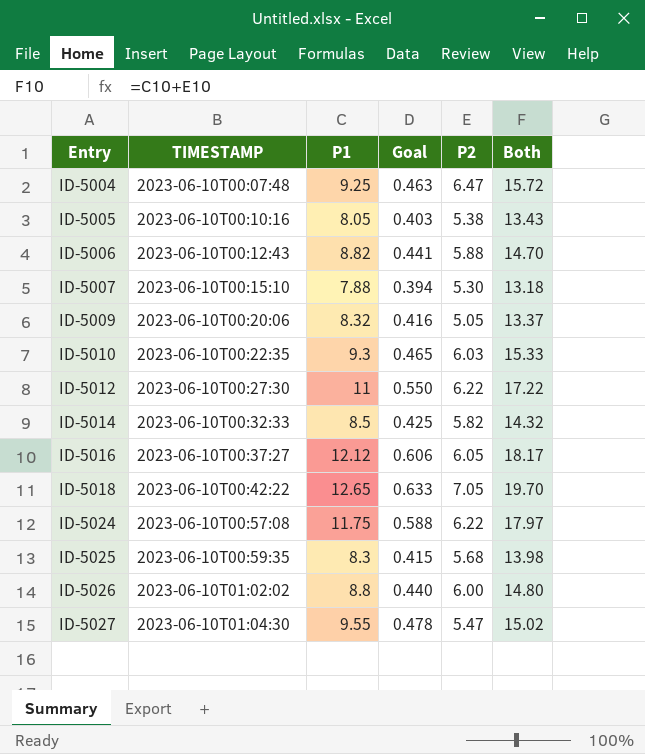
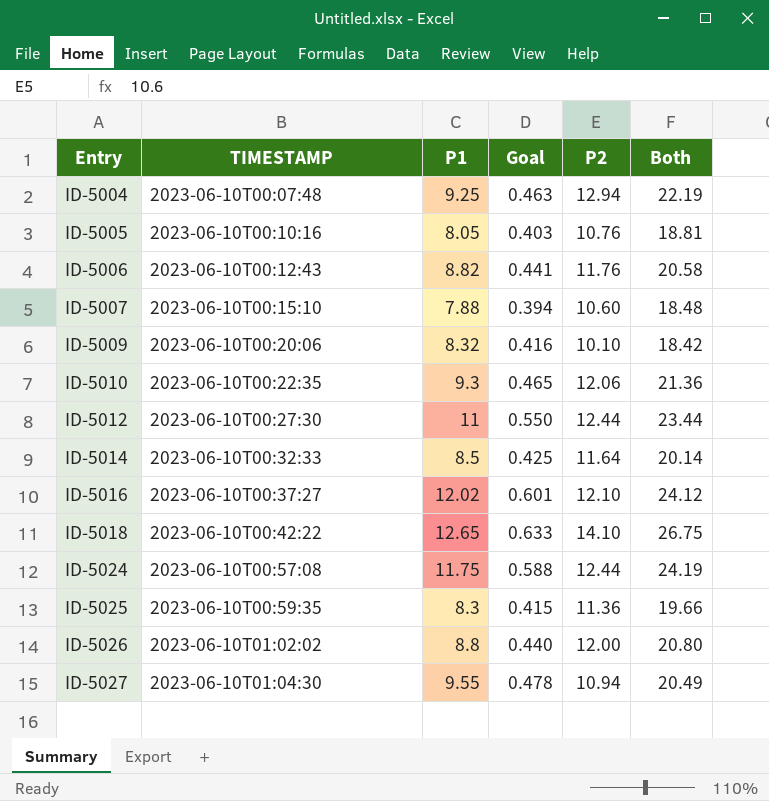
ID-5004 | P2: 6.47 -> 12.94
ID-5004 | Both: 15.72 -> 22.19
ID-5005 | P2: 5.38 -> 10.76
ID-5005 | Both: 13.43 -> 18.81
ID-5006 | P2: 5.88 -> 11.76
ID-5006 | Both: 14.70 -> 20.58
ID-5007 | P2: 5.30 -> 10.60
ID-5007 | Both: 13.18 -> 18.48
ID-5009 | P2: 5.05 -> 10.10
ID-5009 | Both: 13.37 -> 18.42
ID-5010 | P2: 6.03 -> 12.06
ID-5010 | Both: 15.33 -> 21.36
ID-5012 | P2: 6.22 -> 12.44
ID-5012 | Both: 17.22 -> 23.44
ID-5014 | P2: 5.82 -> 11.64
ID-5014 | Both: 14.32 -> 20.14
ID-5016 | P1: 12.12 -> 12.02
ID-5016 | Goal: 0.606 -> 0.601
ID-5016 | P2: 6.05 -> 12.10
ID-5016 | Both: 18.17 -> 24.12
ID-5018 | P2: 7.05 -> 14.10
ID-5018 | Both: 19.70 -> 26.75
ID-5024 | P2: 6.22 -> 12.44
ID-5024 | Both: 17.97 -> 24.19
ID-5025 | P2: 5.68 -> 11.36
ID-5025 | Both: 13.98 -> 19.66
ID-5026 | P2: 6.00 -> 12.00
ID-5026 | Both: 14.80 -> 20.80
ID-5027 | P2: 5.47 -> 10.94
ID-5027 | Both: 15.02 -> 20.49

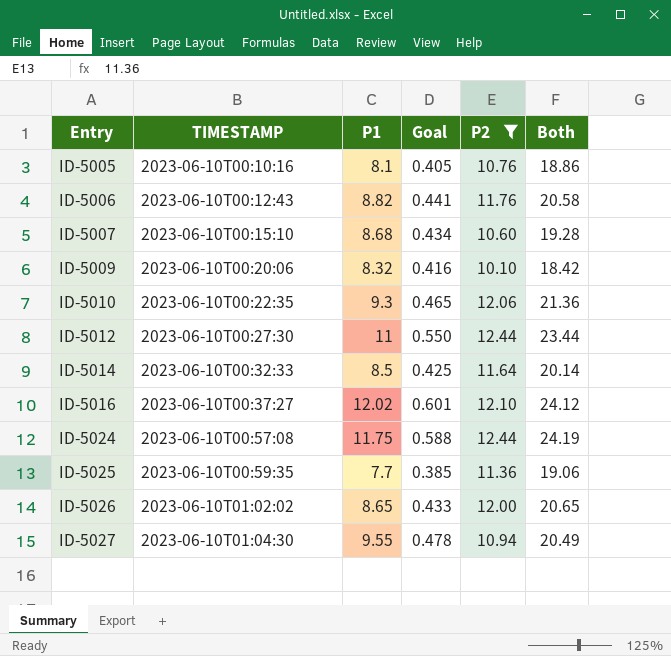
filter: none -> P2 <= 12.44
ID-5005 | P1: 8.05 -> 8.1
ID-5005 | Goal: 0.403 -> 0.405
ID-5005 | Both: 18.81 -> 18.86
ID-5007 | P1: 7.88 -> 8.68
ID-5007 | Goal: 0.394 -> 0.434
ID-5007 | Both: 18.48 -> 19.28
ID-5025 | P1: 8.3 -> 7.7
ID-5025 | Goal: 0.415 -> 0.385
ID-5025 | Both: 19.66 -> 19.06
ID-5026 | P1: 8.8 -> 8.65
ID-5026 | Goal: 0.440 -> 0.433
ID-5026 | Both: 20.80 -> 20.65

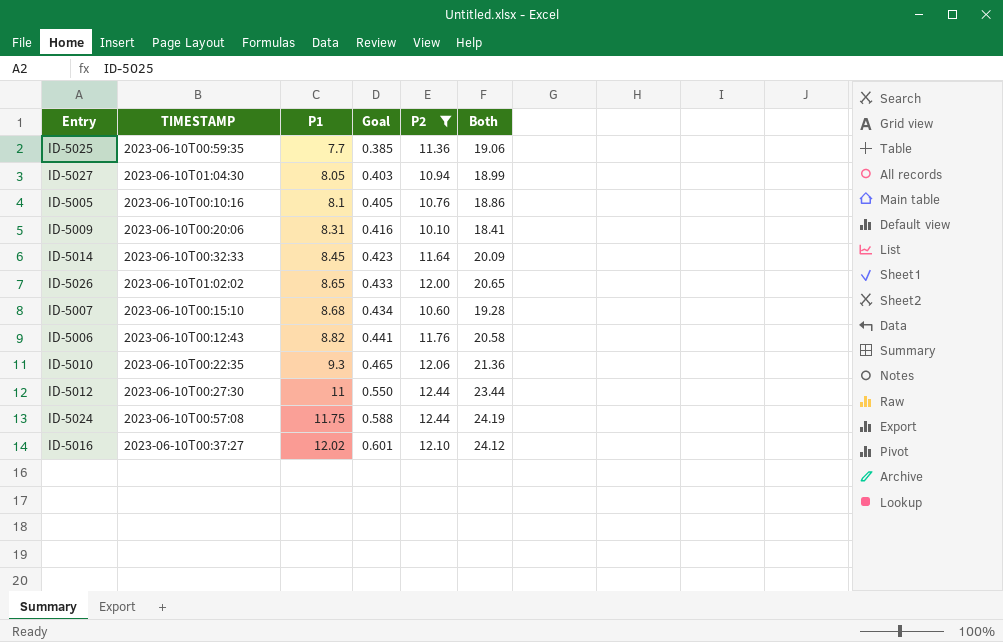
row order: Entry ascending -> P1 ascending
ID-5027 | P1: 9.55 -> 8.05
ID-5027 | Goal: 0.478 -> 0.403
ID-5027 | Both: 20.49 -> 18.99
ID-5009 | P1: 8.32 -> 8.31
ID-5009 | Both: 18.42 -> 18.41
ID-5014 | P1: 8.5 -> 8.45
ID-5014 | Goal: 0.425 -> 0.423
ID-5014 | Both: 20.14 -> 20.09

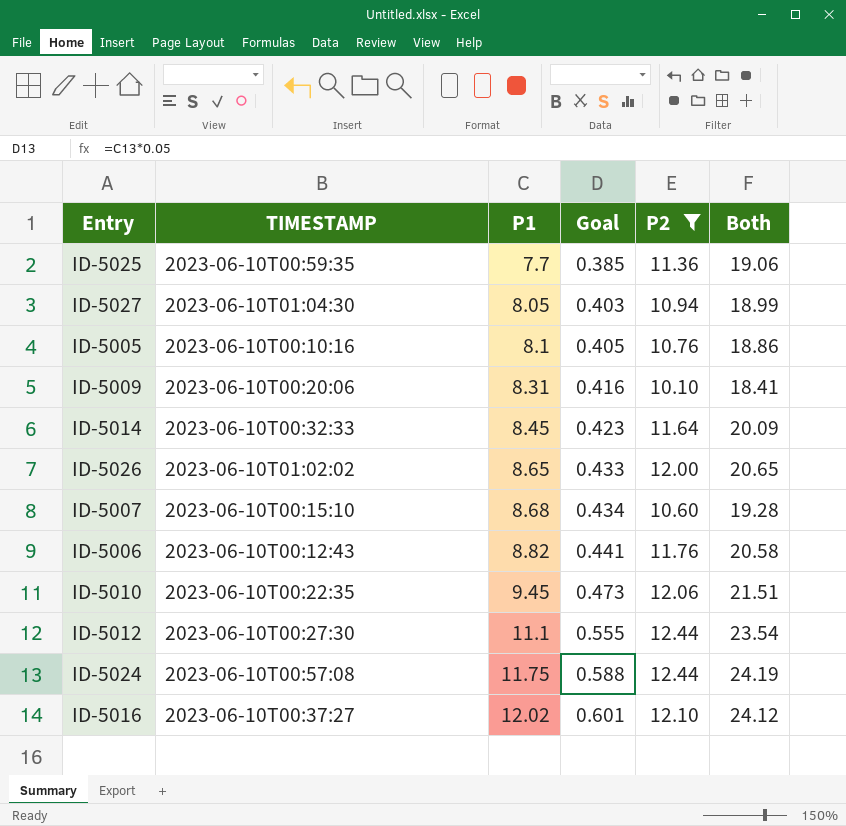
ID-5010 | P1: 9.3 -> 9.45
ID-5010 | Goal: 0.465 -> 0.473
ID-5010 | Both: 21.36 -> 21.51
ID-5012 | P1: 11 -> 11.1
ID-5012 | Goal: 0.550 -> 0.555
ID-5012 | Both: 23.44 -> 23.54

